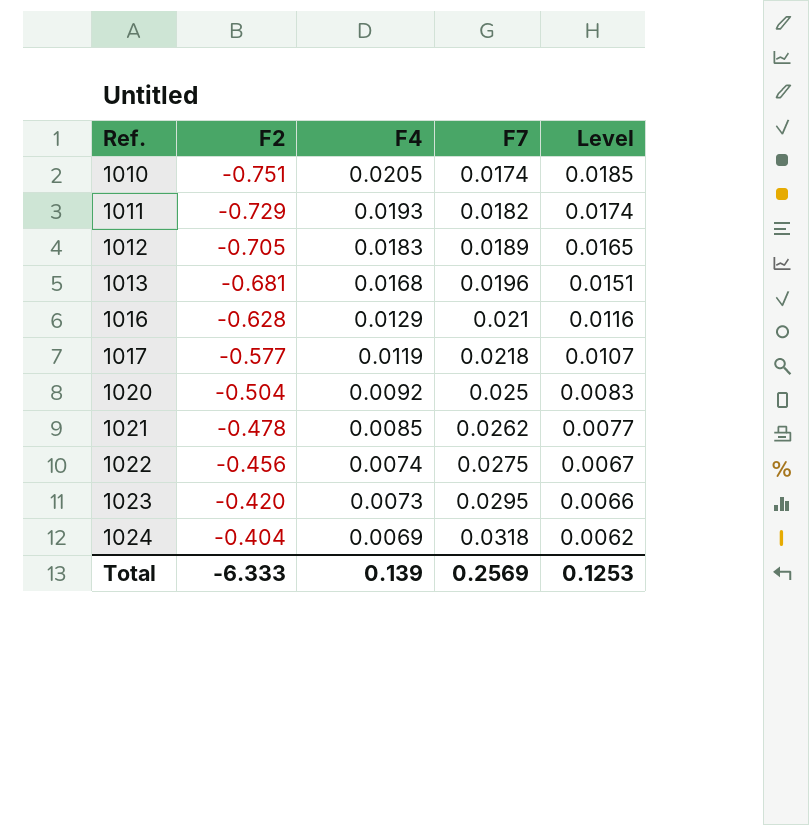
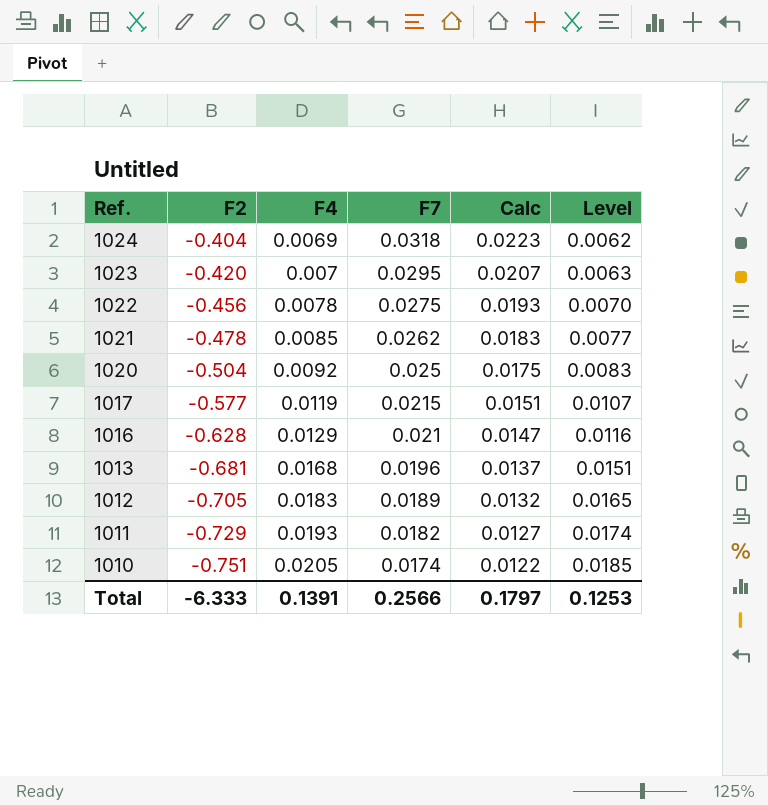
row order: Ref. ascending -> Ref. descending
column Calc | formula: none -> [F7] * 0.7
1023 | F4: 0.0073 -> 0.007
1023 | Level: 0.0066 -> 0.0063
1022 | F4: 0.0074 -> 0.0078
1022 | Level: 0.0067 -> 0.0070
1017 | F7: 0.0218 -> 0.0215
Total | F4: 0.139 -> 0.1391
Total | F7: 0.2569 -> 0.2566

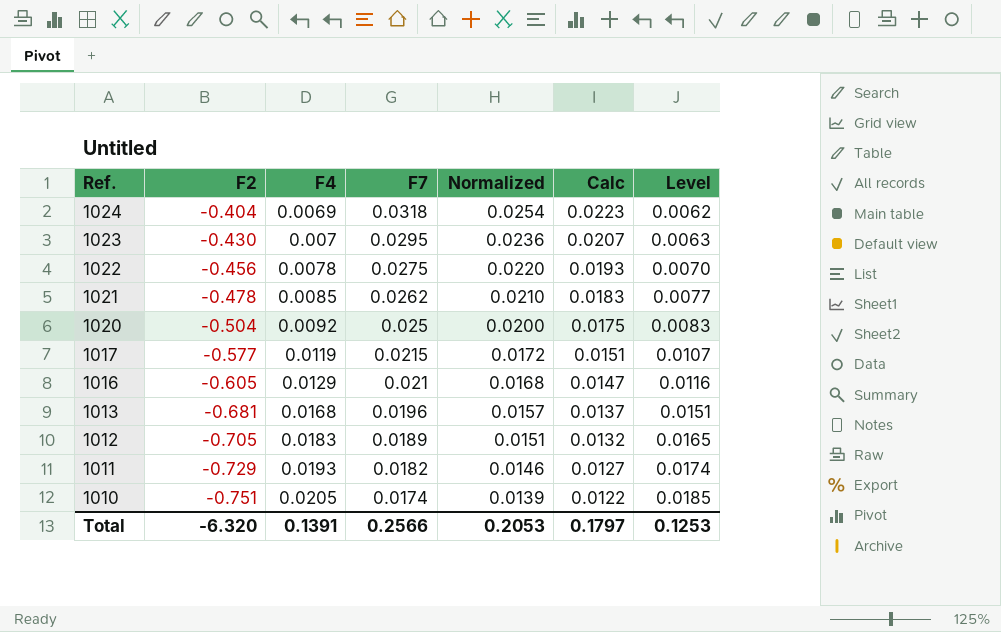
column Normalized | formula: none -> [F7] * 0.8
1023 | F2: -0.420 -> -0.430
1016 | F2: -0.628 -> -0.605
Total | F2: -6.333 -> -6.320

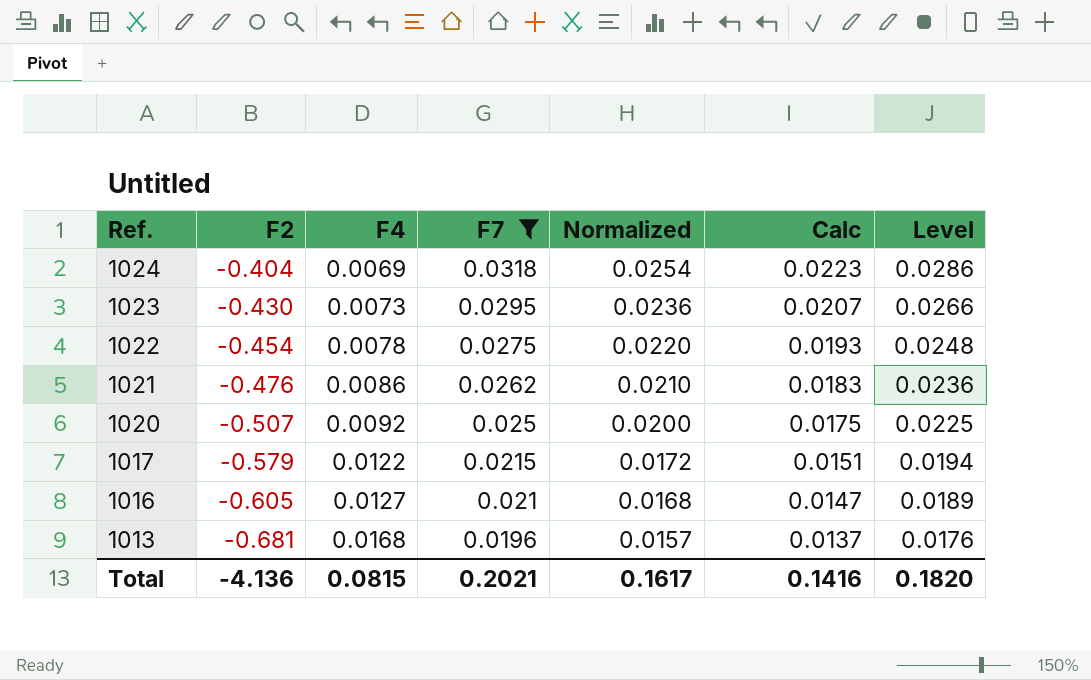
filter: none -> F7 >= 0.0196
column Level | formula: [F4] * 0.9 -> [F7] * 0.9
1023 | F4: 0.007 -> 0.0073
1022 | F2: -0.456 -> -0.454
1021 | F2: -0.478 -> -0.476
1021 | F4: 0.0085 -> 0.0086
1020 | F2: -0.504 -> -0.507
1017 | F2: -0.577 -> -0.579
1017 | F4: 0.0119 -> 0.0122
1016 | F4: 0.0129 -> 0.0127
Total | F2: -6.320 -> -4.136
Total | F4: 0.1391 -> 0.0815
Total | F7: 0.2566 -> 0.2021
Total | Normalized: 0.2053 -> 0.1617
Total | Calc: 0.1797 -> 0.1416
Total | Level: 0.1253 -> 0.1820

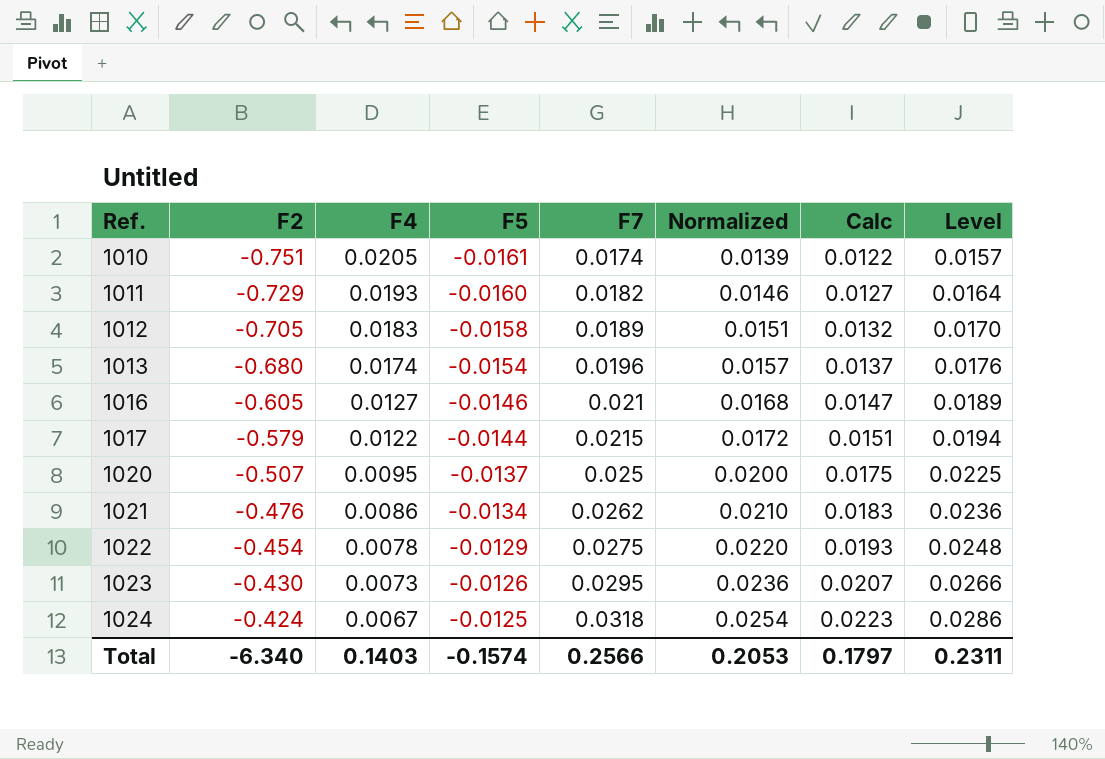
filter: F7 >= 0.0196 -> none
row order: Ref. descending -> Ref. ascending
column F5 | position: none -> 4
1013 | F2: -0.681 -> -0.680
1013 | F4: 0.0168 -> 0.0174
1020 | F4: 0.0092 -> 0.0095
1024 | F2: -0.404 -> -0.424
1024 | F4: 0.0069 -> 0.0067
Total | F2: -4.136 -> -6.340
Total | F4: 0.0815 -> 0.1403
Total | F7: 0.2021 -> 0.2566
Total | Normalized: 0.1617 -> 0.2053
Total | Calc: 0.1416 -> 0.1797
Total | Level: 0.1820 -> 0.2311

